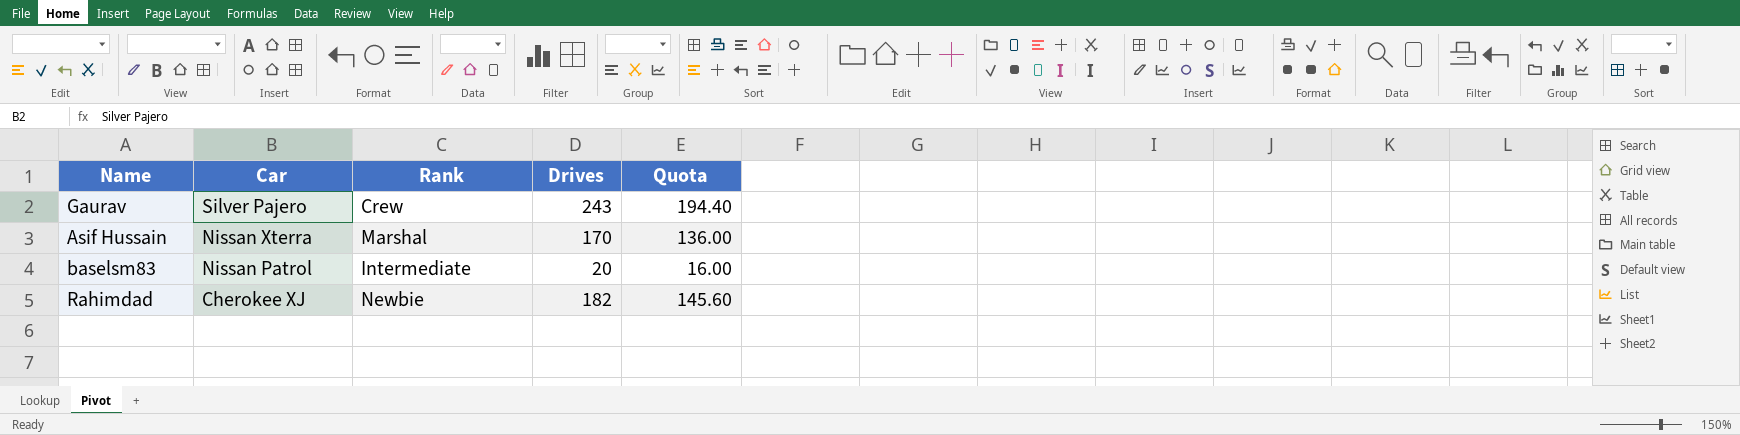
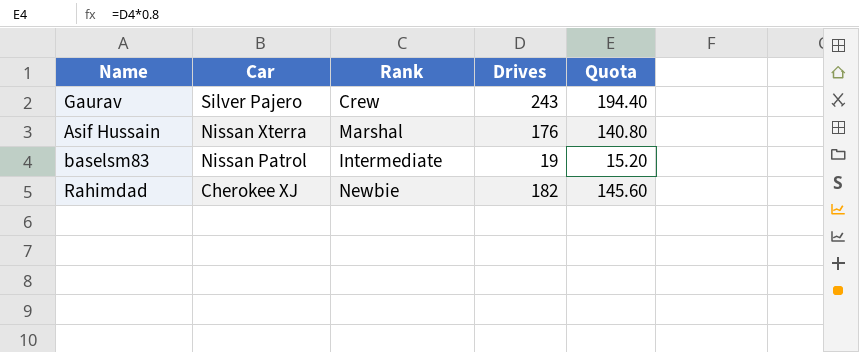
Asif Hussain | Drives: 170 -> 176
Asif Hussain | Quota: 136.00 -> 140.80
baselsm83 | Drives: 20 -> 19
baselsm83 | Quota: 16.00 -> 15.20

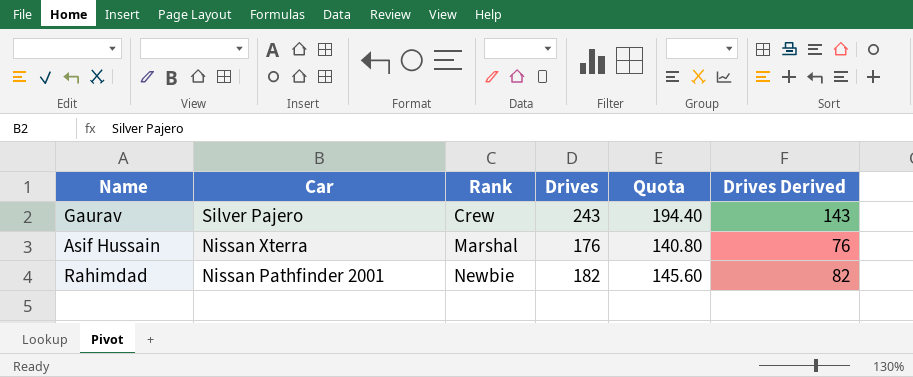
column Drives Derived | formula: none -> [Drives] - 100
row baselsm83: Nissan Patrol | Intermediate | 19 | 15.20 -> none
Rahimdad | Car: Cherokee XJ -> Nissan Pathfinder 2001

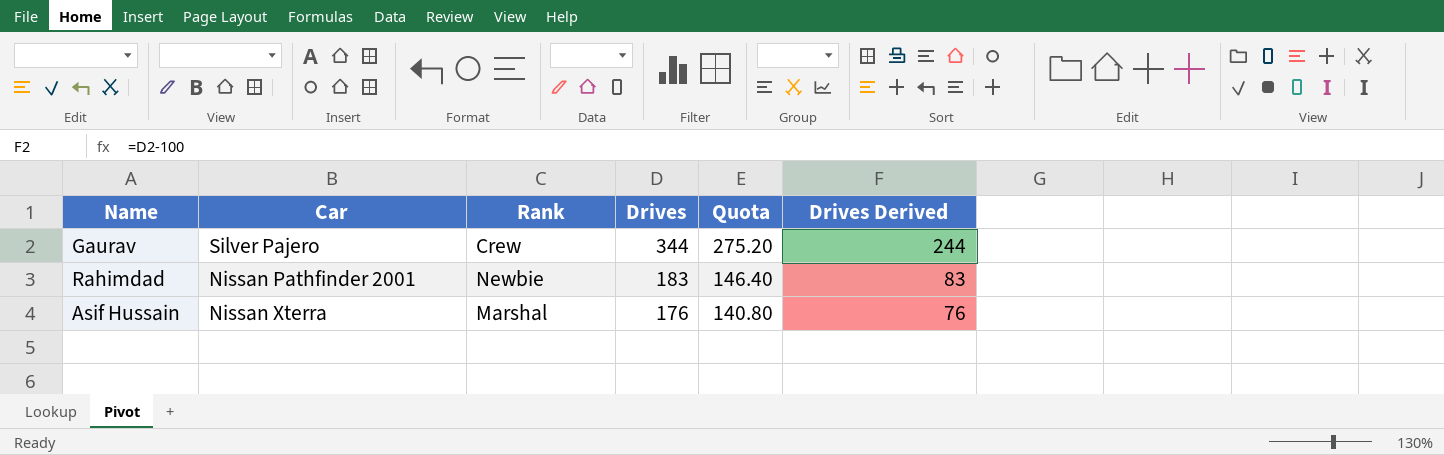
row order: Car descending -> Drives descending
Gaurav | Drives: 243 -> 344
Gaurav | Quota: 194.40 -> 275.20
Gaurav | Drives Derived: 143 -> 244
Rahimdad | Drives: 182 -> 183
Rahimdad | Quota: 145.60 -> 146.40
Rahimdad | Drives Derived: 82 -> 83

